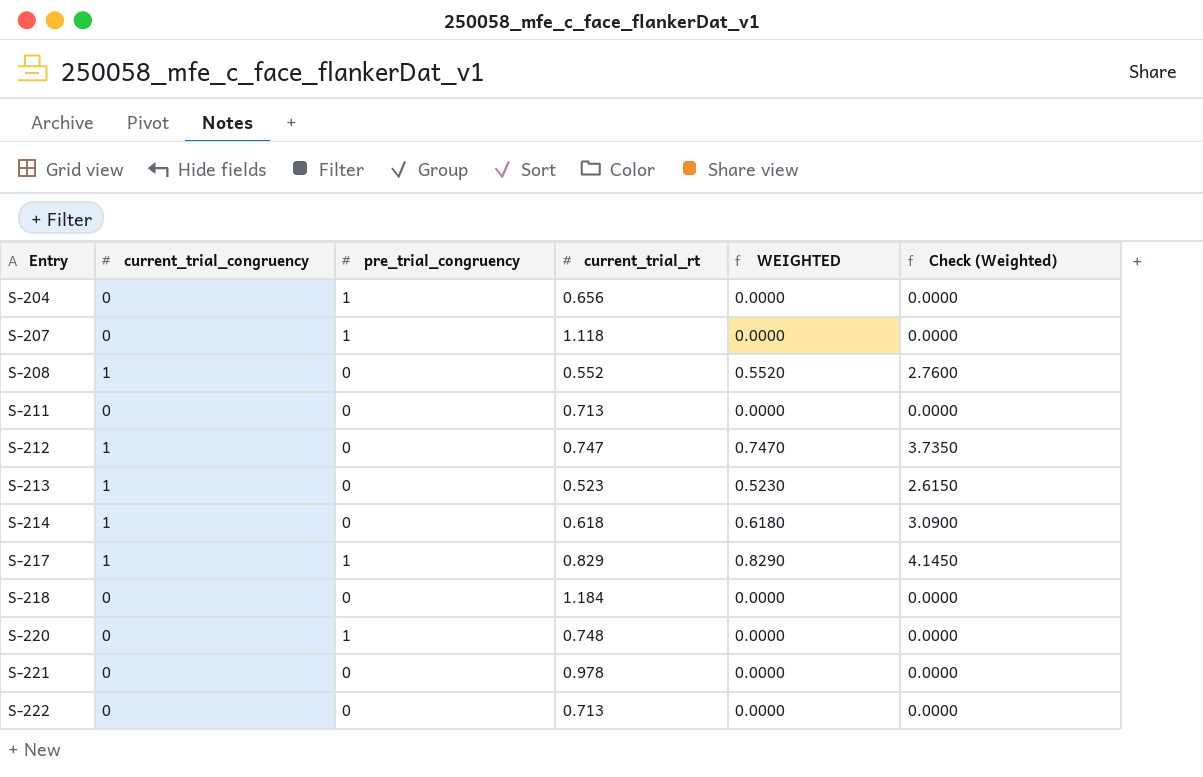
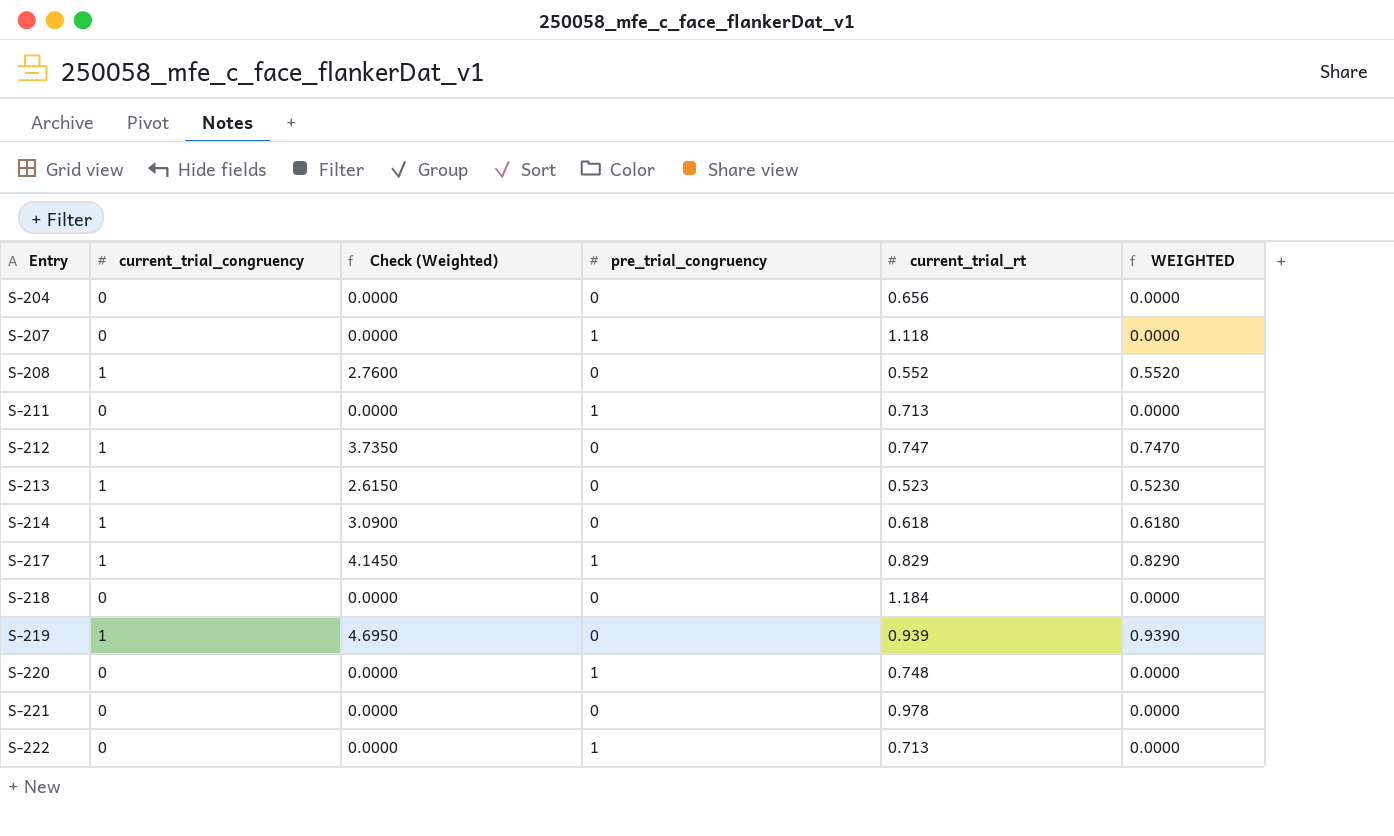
column Check (Weighted) | position: 6 -> 3
S-204 | pre_trial_congruency: 1 -> 0
S-211 | pre_trial_congruency: 0 -> 1
row S-219: none -> 1 | 4.6950 | 0 | 0.939 | 0.9390
S-222 | pre_trial_congruency: 0 -> 1

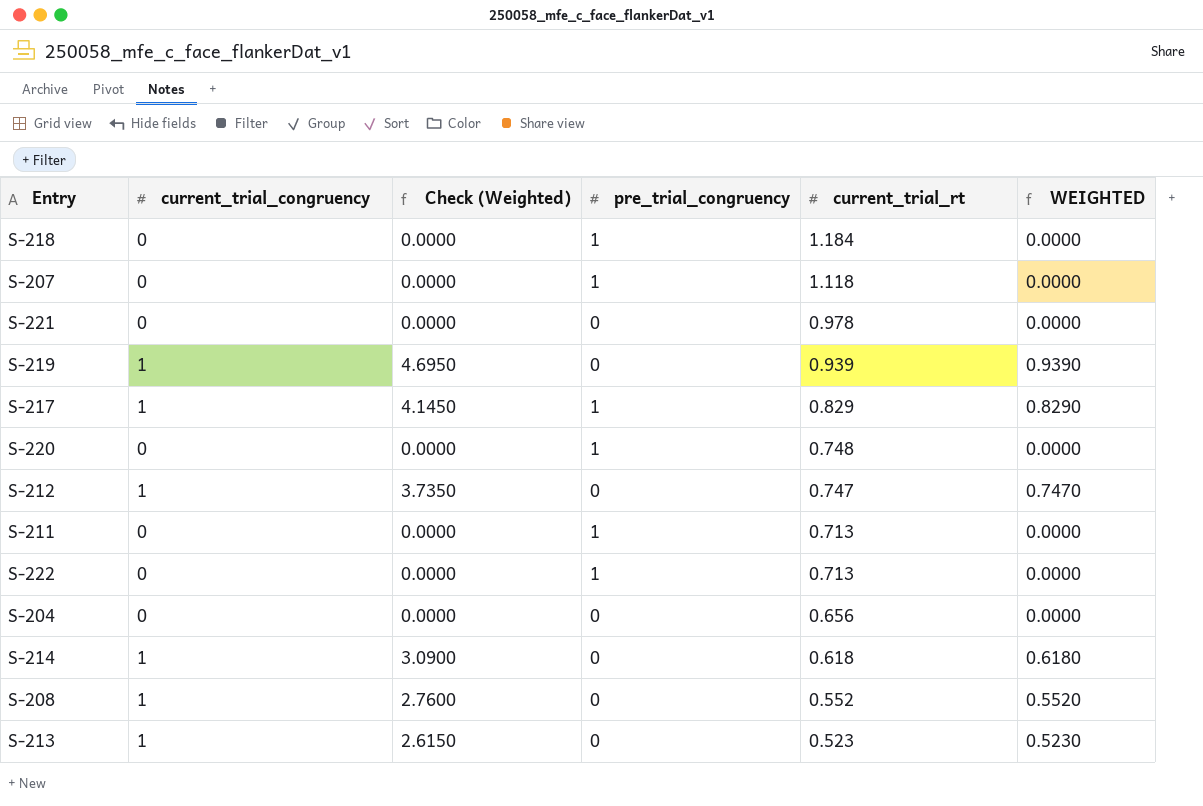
row order: Entry ascending -> current_trial_rt descending
S-218 | pre_trial_congruency: 0 -> 1

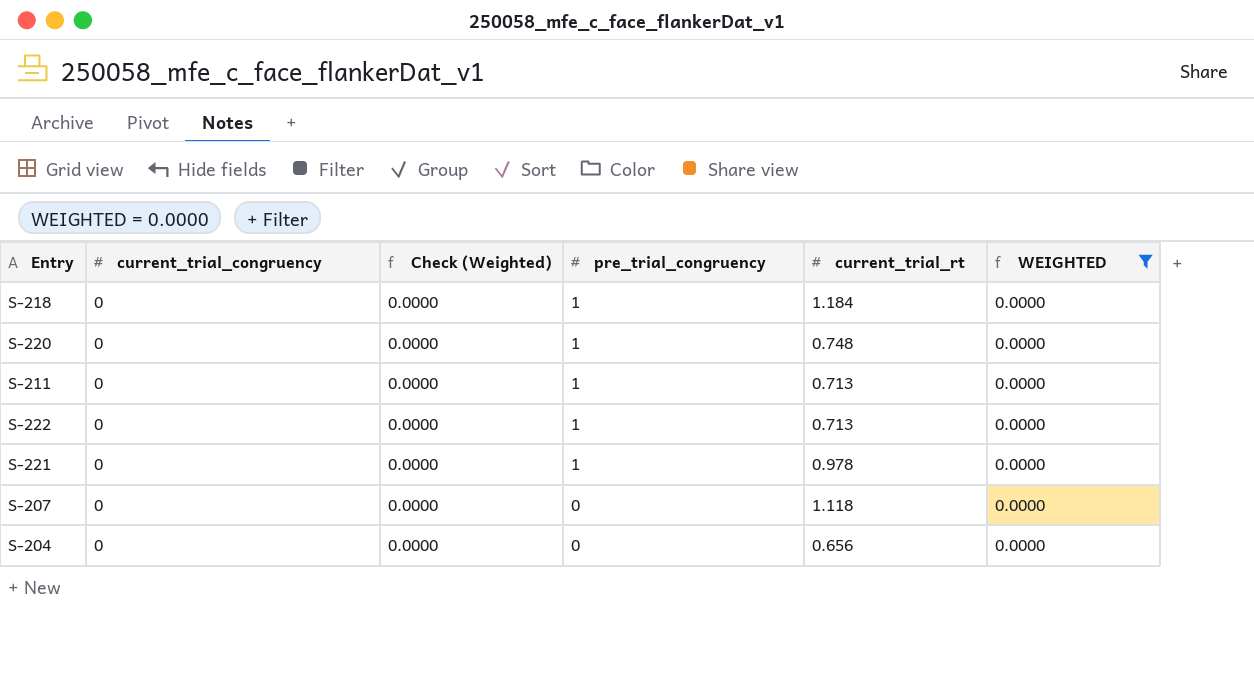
filter: none -> WEIGHTED = 0.0000
row order: current_trial_rt descending -> pre_trial_congruency descending
S-221 | pre_trial_congruency: 0 -> 1
S-207 | pre_trial_congruency: 1 -> 0

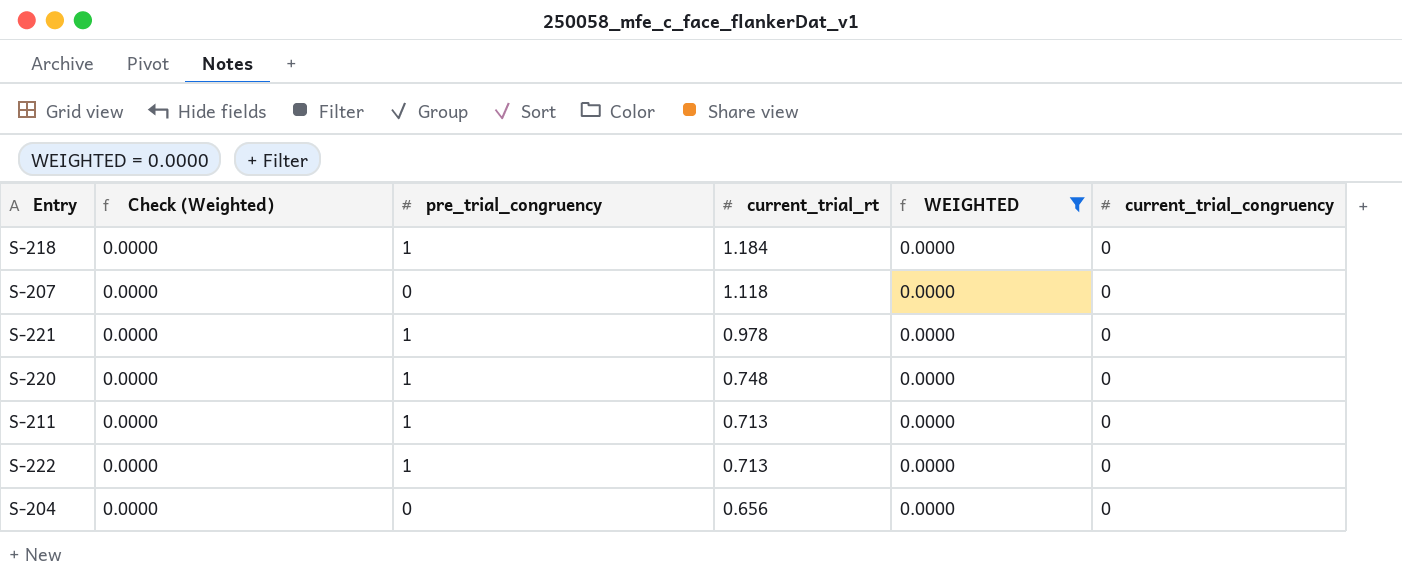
row order: pre_trial_congruency descending -> current_trial_rt descending
column current_trial_congruency | position: 2 -> 6

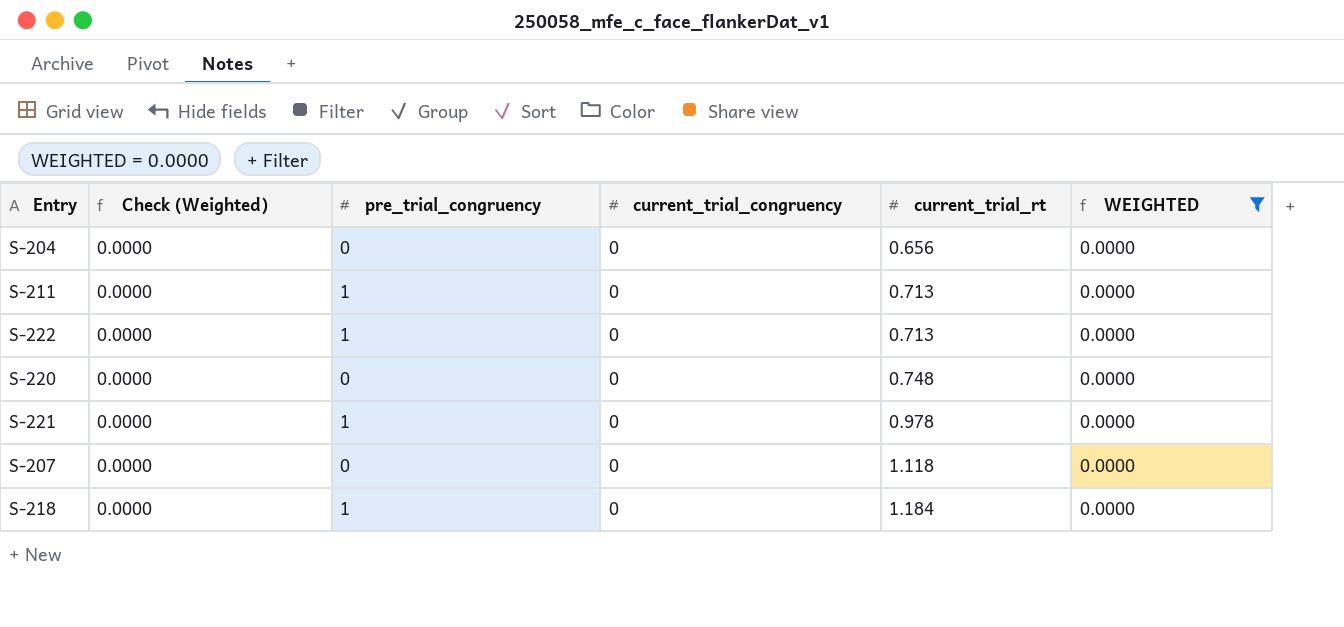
row order: current_trial_rt descending -> current_trial_rt ascending
column current_trial_congruency | position: 6 -> 4
S-220 | pre_trial_congruency: 1 -> 0

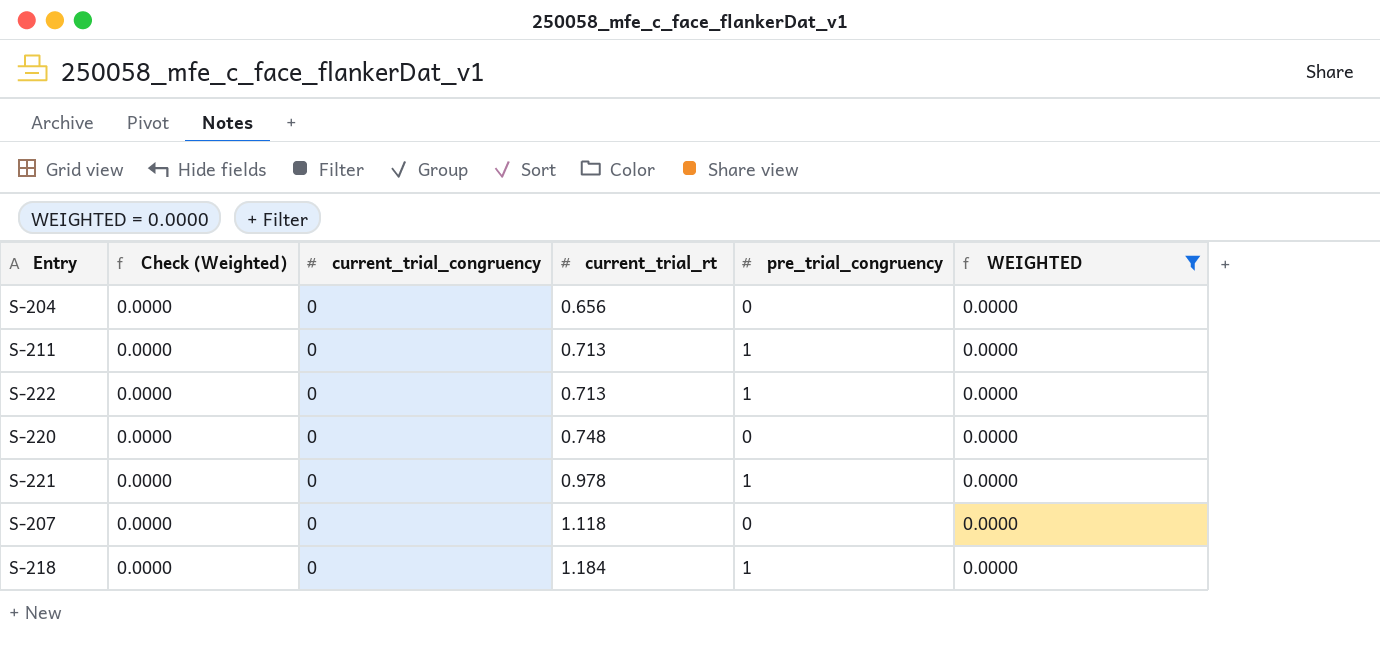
column pre_trial_congruency | position: 3 -> 5

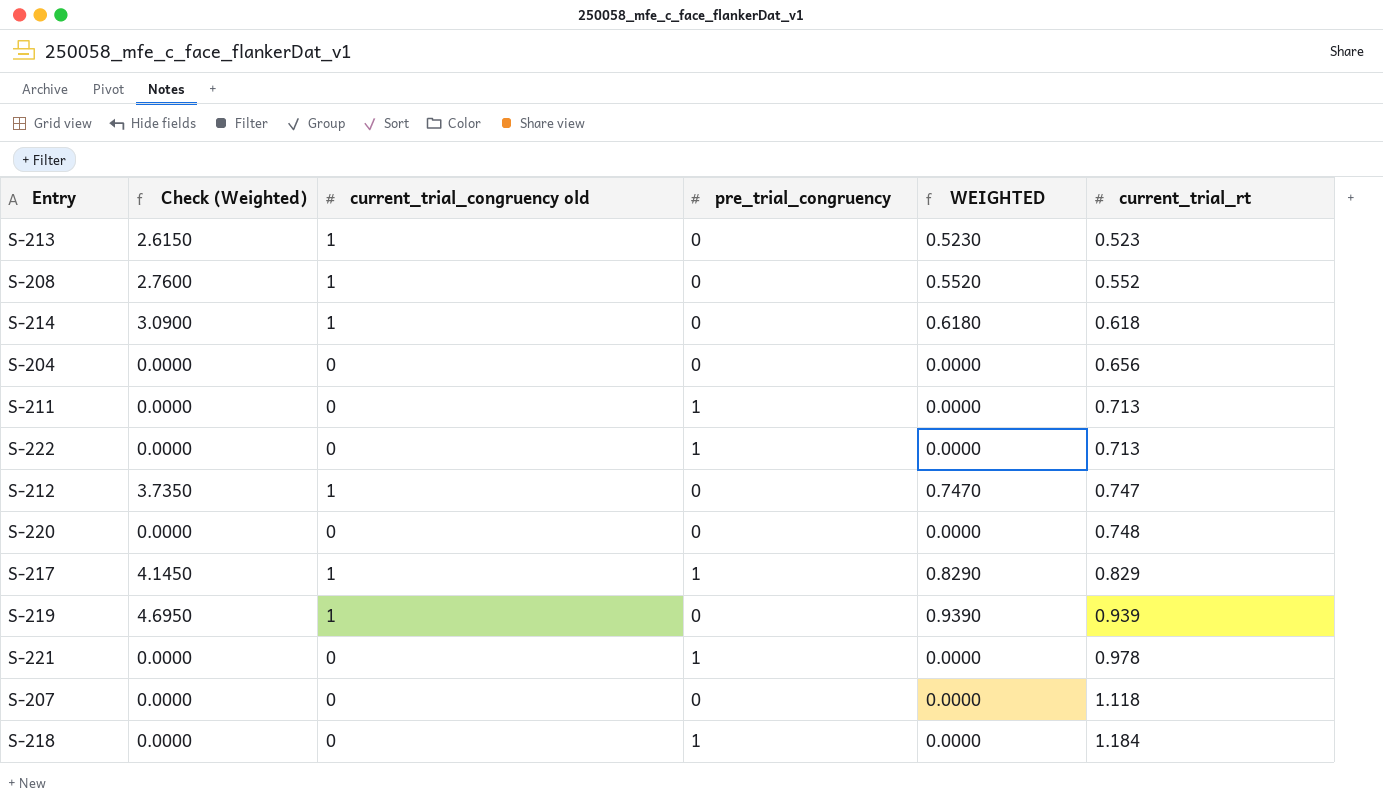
filter: WEIGHTED = 0.0000 -> none
column name: current_trial_congruency -> current_trial_congruency old
column current_trial_rt | position: 4 -> 6

